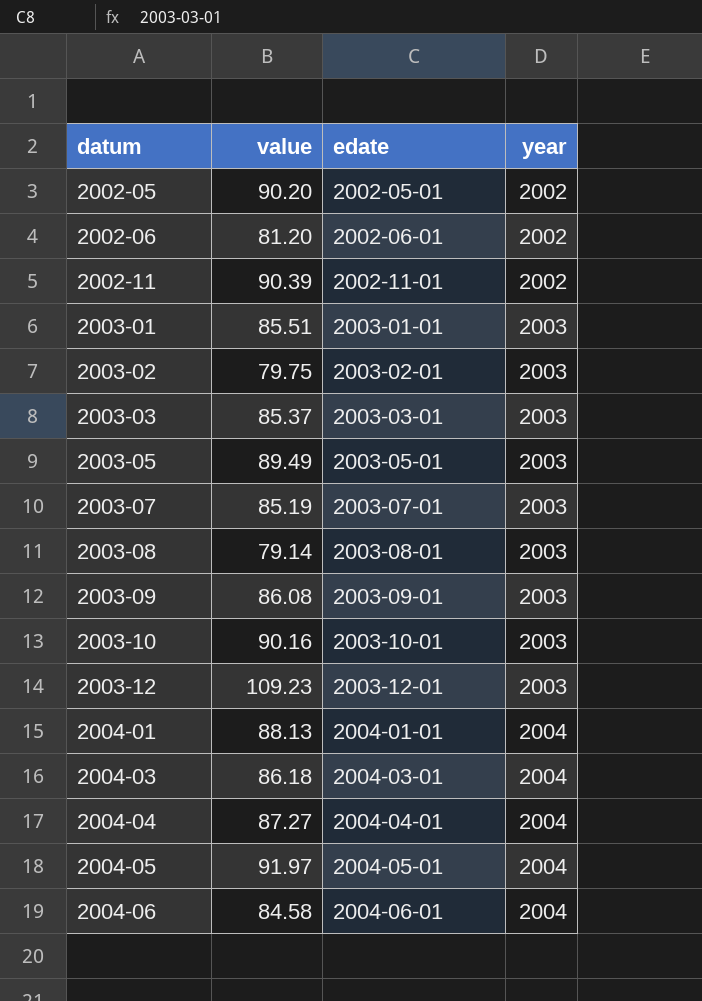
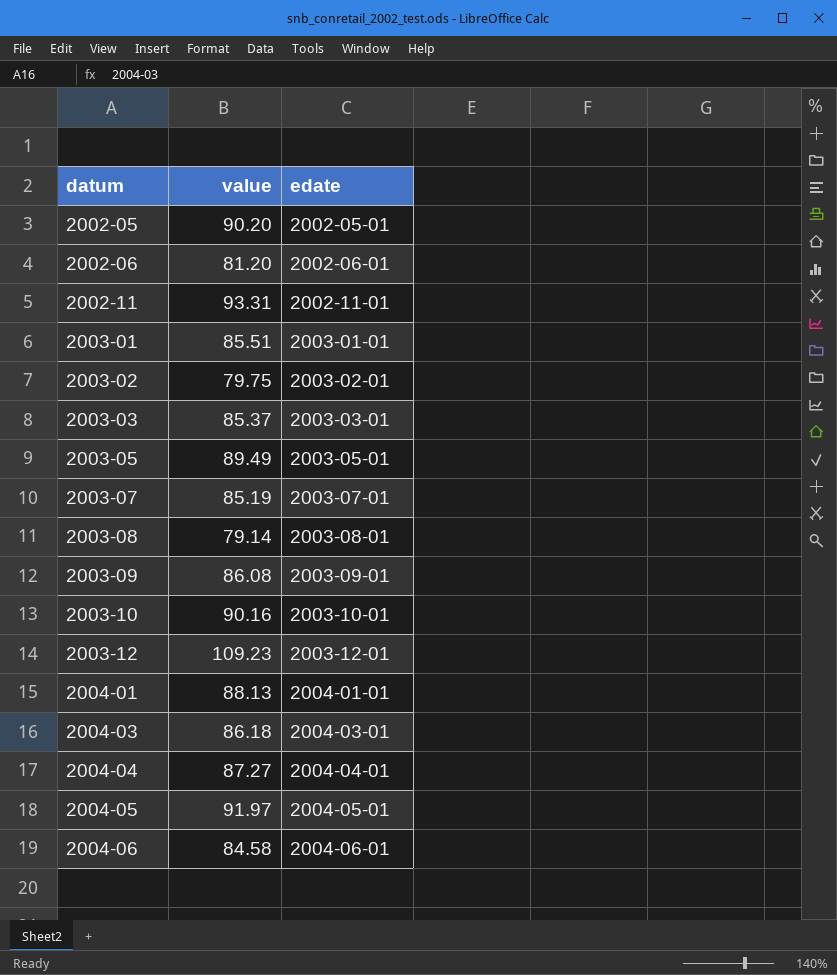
column year | position: 4 -> none
2002-11 | value: 90.39 -> 93.31

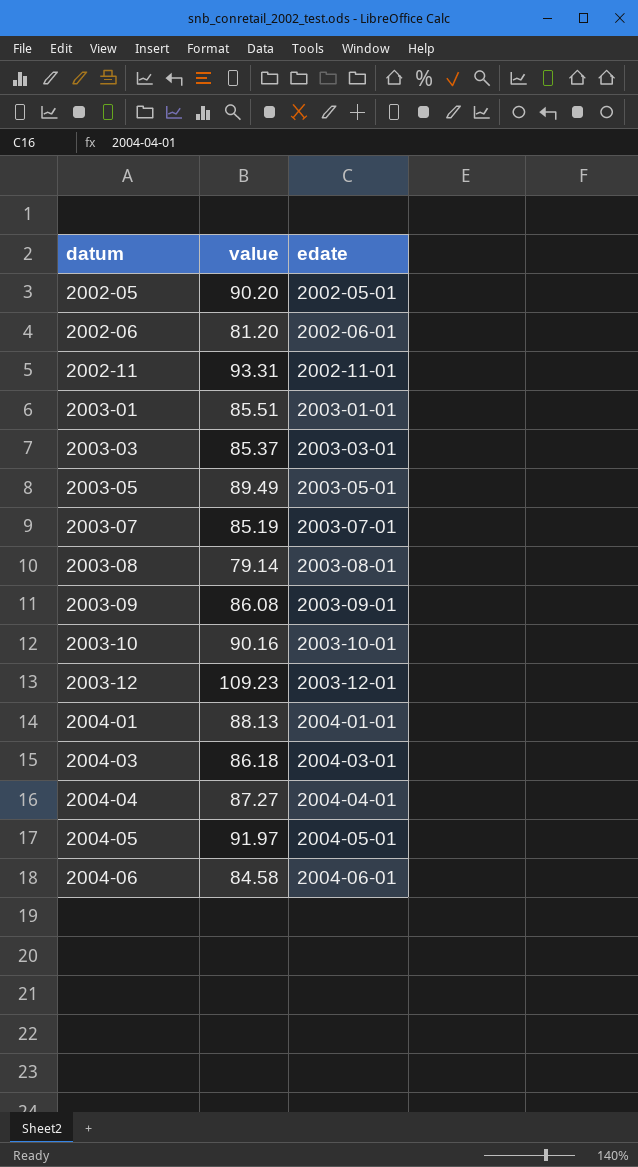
row 2003-02: 79.75 | 2003-02-01 -> none

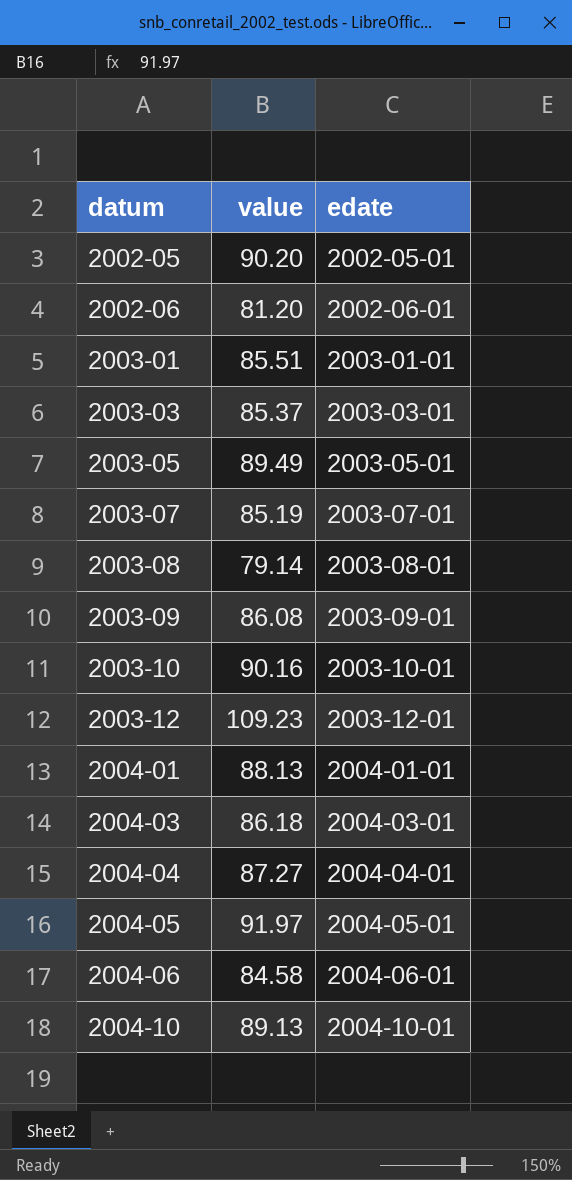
row 2002-11: 93.31 | 2002-11-01 -> none
row 2004-10: none -> 89.13 | 2004-10-01

